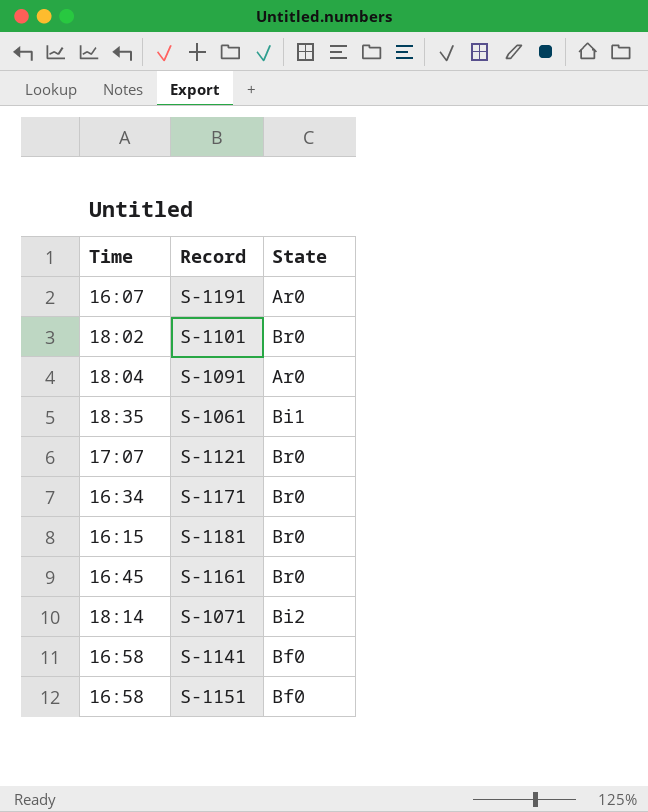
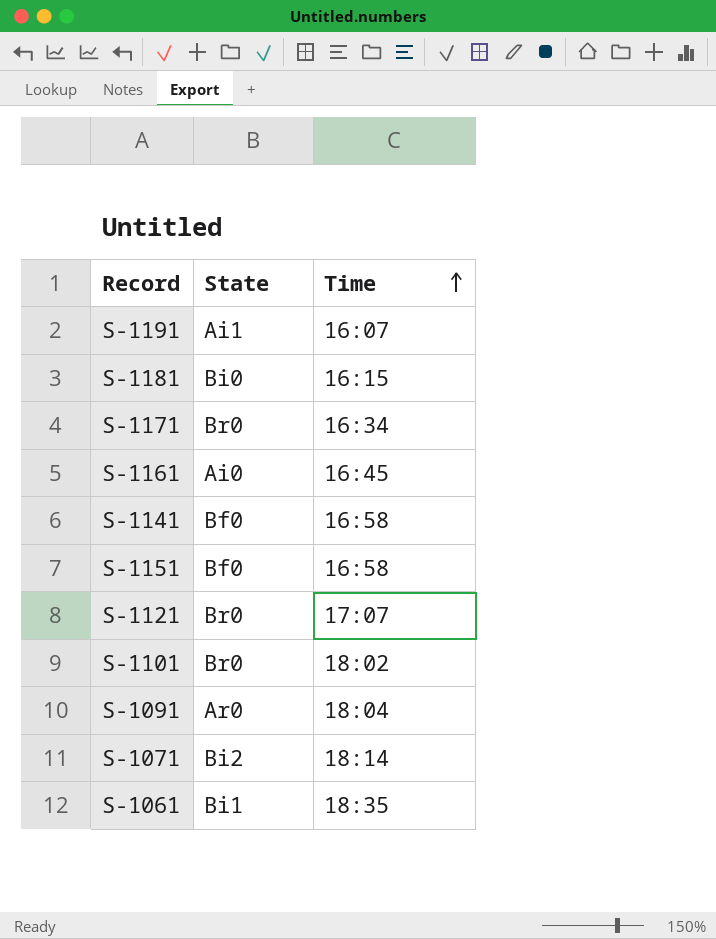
row order: none -> Time ascending
column Time | position: 1 -> 3
S-1191 | State: Ar0 -> Ai1
S-1181 | State: Br0 -> Bi0
S-1161 | State: Br0 -> Ai0

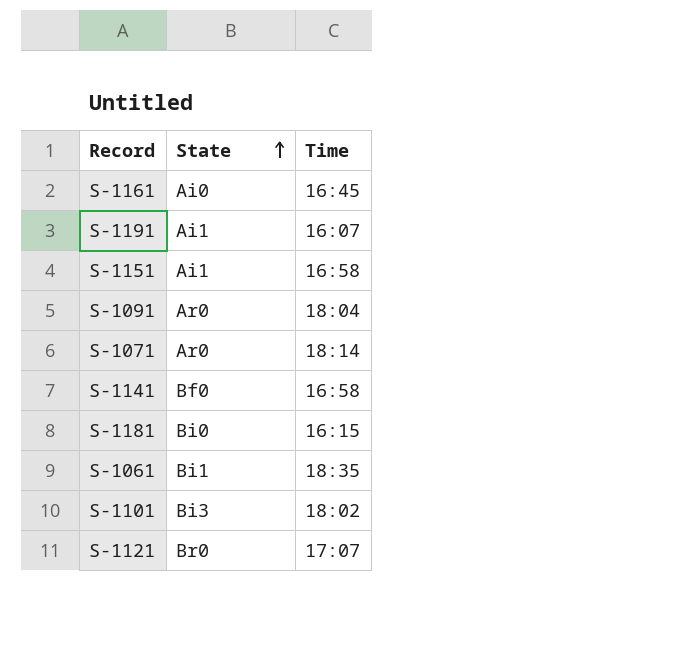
row order: Time ascending -> State ascending
row S-1171: Br0 | 16:34 -> none
S-1151 | State: Bf0 -> Ai1
S-1071 | State: Bi2 -> Ar0
S-1101 | State: Br0 -> Bi3

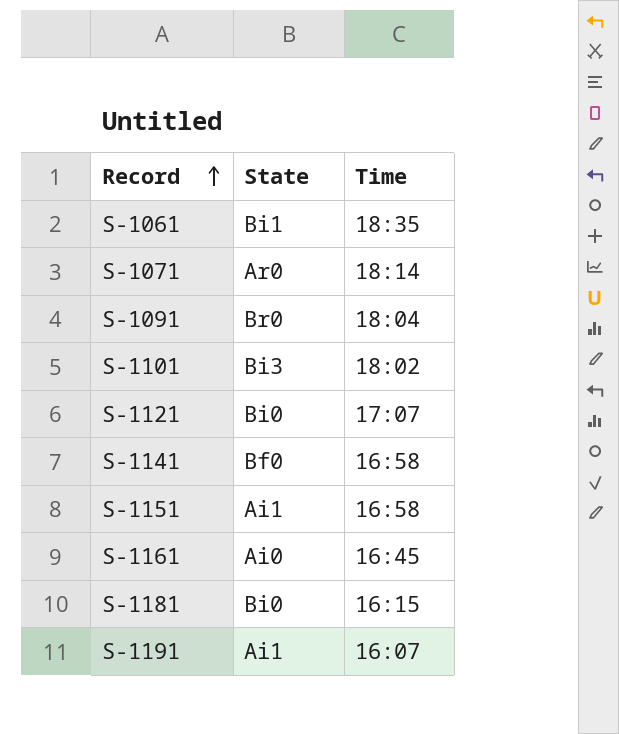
row order: State ascending -> Record ascending
S-1091 | State: Ar0 -> Br0
S-1121 | State: Br0 -> Bi0

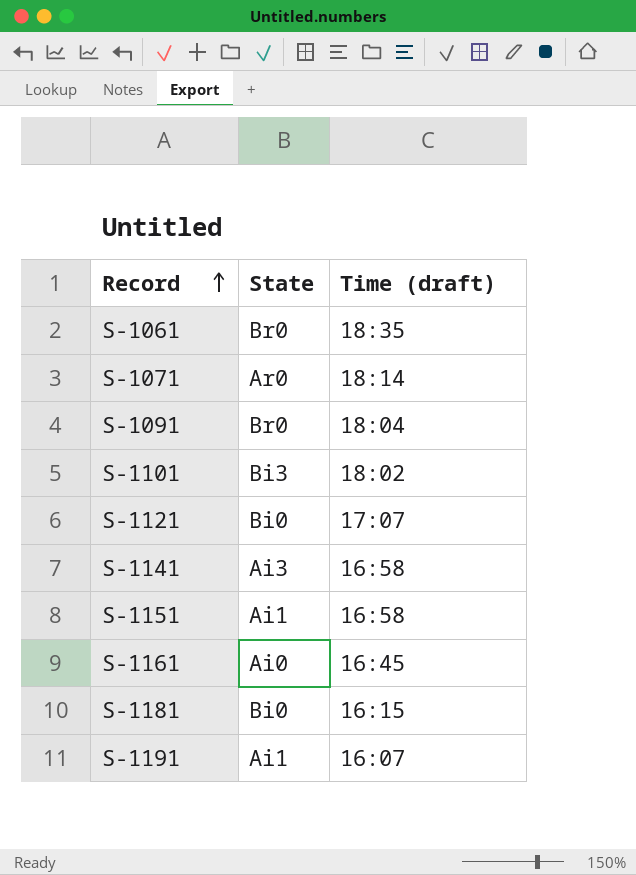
column name: Time -> Time (draft)
S-1061 | State: Bi1 -> Br0
S-1141 | State: Bf0 -> Ai3

